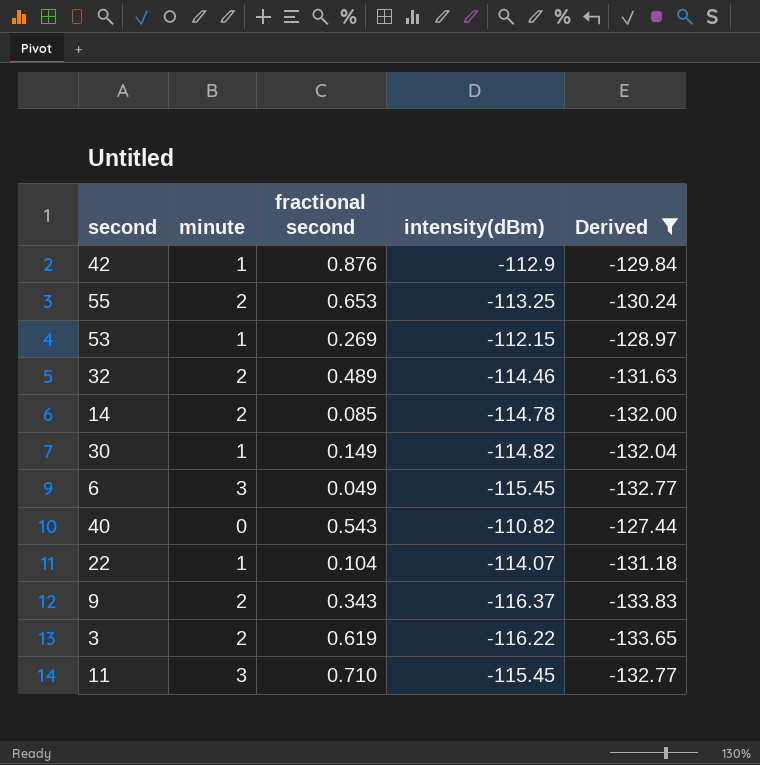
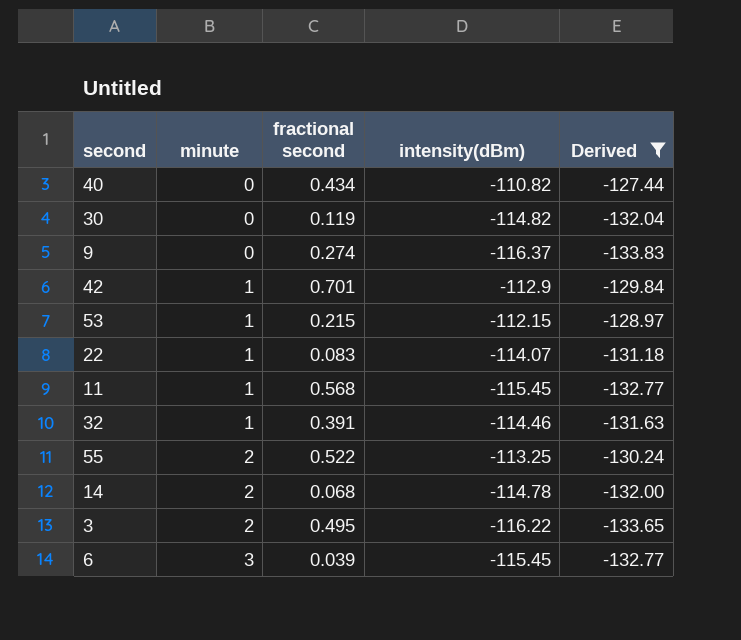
row order: none -> minute ascending
40 | fractional second: 0.543 -> 0.434
30 | minute: 1 -> 0
30 | fractional second: 0.149 -> 0.119
9 | minute: 2 -> 0
9 | fractional second: 0.343 -> 0.274
42 | fractional second: 0.876 -> 0.701
53 | fractional second: 0.269 -> 0.215
22 | fractional second: 0.104 -> 0.083
11 | minute: 3 -> 1
11 | fractional second: 0.710 -> 0.568
32 | minute: 2 -> 1
32 | fractional second: 0.489 -> 0.391
55 | fractional second: 0.653 -> 0.522
14 | fractional second: 0.085 -> 0.068
3 | fractional second: 0.619 -> 0.495
6 | fractional second: 0.049 -> 0.039

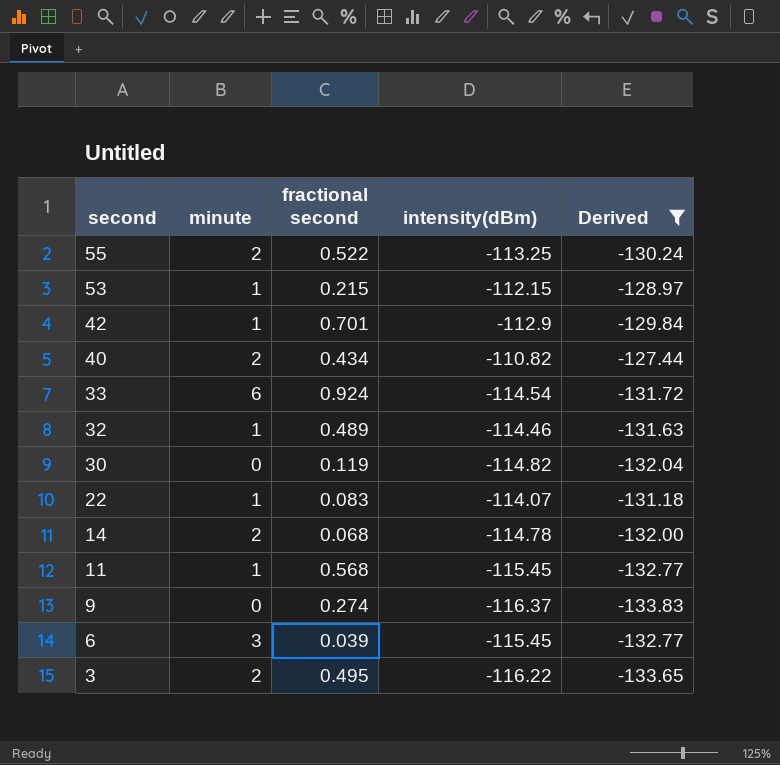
row order: minute ascending -> second descending
40 | minute: 0 -> 2
row 33: none -> 6 | 0.924 | -114.54 | -131.72
32 | fractional second: 0.391 -> 0.489

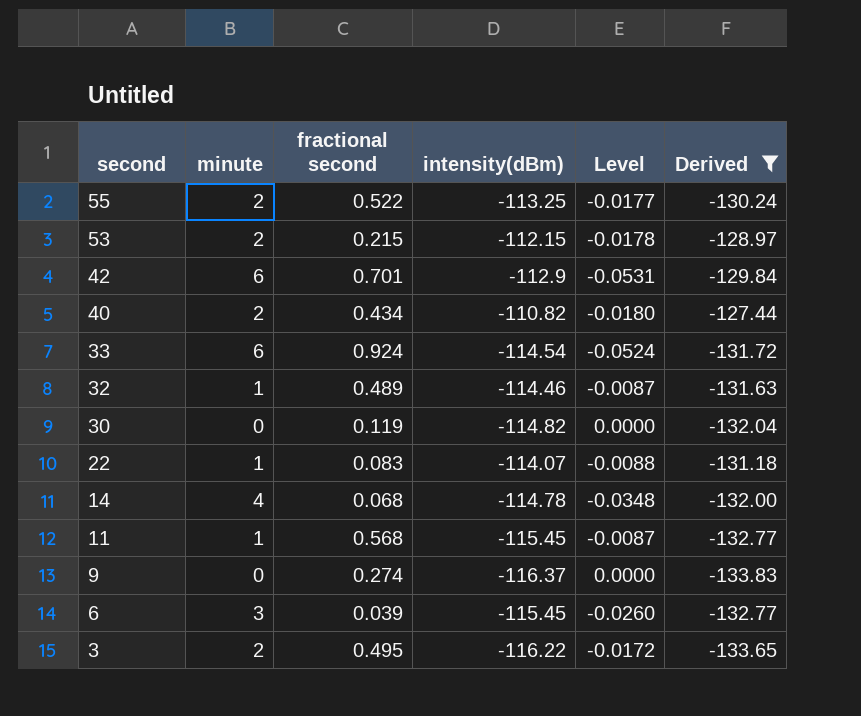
column Level | formula: none -> [minute] / [intensity(dBm)]
53 | minute: 1 -> 2
42 | minute: 1 -> 6
14 | minute: 2 -> 4

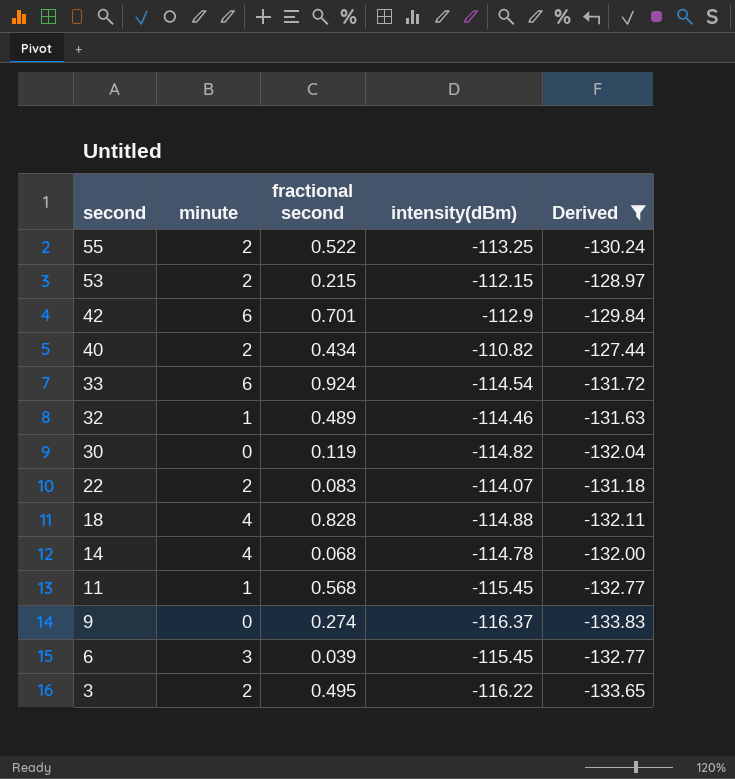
column Level | formula: [minute] / [intensity(dBm)] -> none
22 | minute: 1 -> 2
row 18: none -> 4 | 0.828 | -114.88 | -132.11

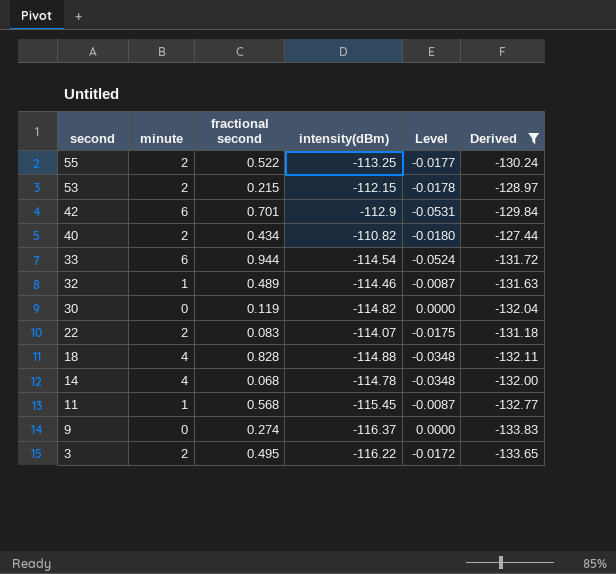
column Level | formula: none -> [minute] / [intensity(dBm)]
row 6: 3 | 0.039 | -115.45 | -132.77 -> none
33 | fractional second: 0.924 -> 0.944

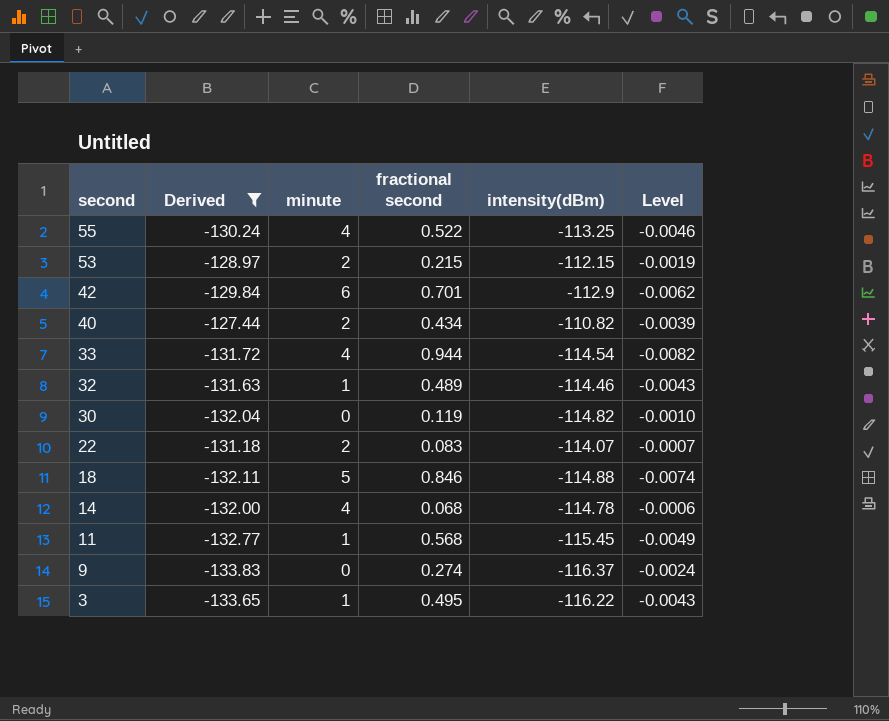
column Derived | position: 6 -> 2
column Level | formula: [minute] / [intensity(dBm)] -> [fractional second] / [intensity(dBm)]
55 | minute: 2 -> 4
33 | minute: 6 -> 4
18 | minute: 4 -> 5
18 | fractional second: 0.828 -> 0.846
3 | minute: 2 -> 1

